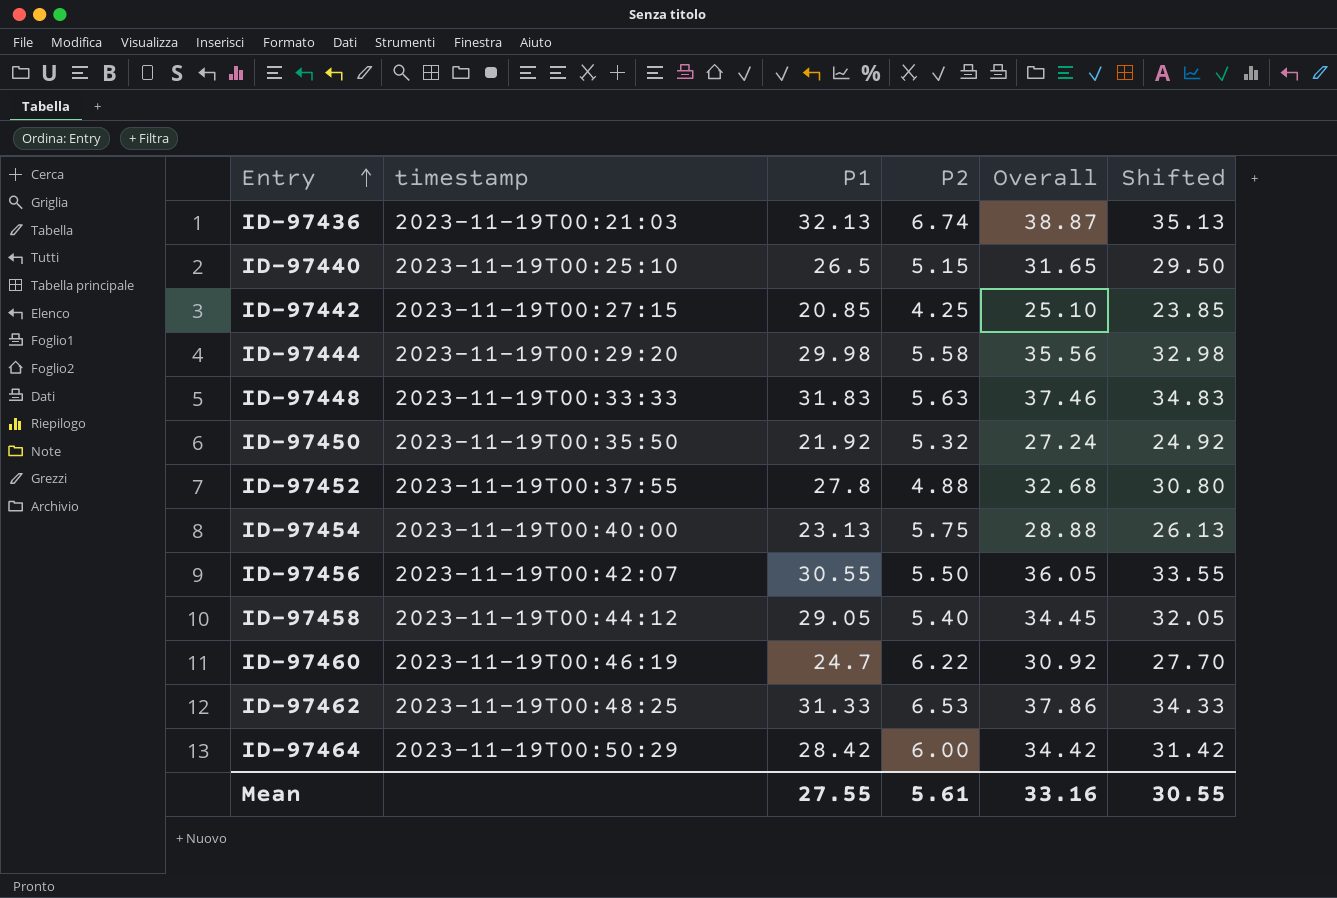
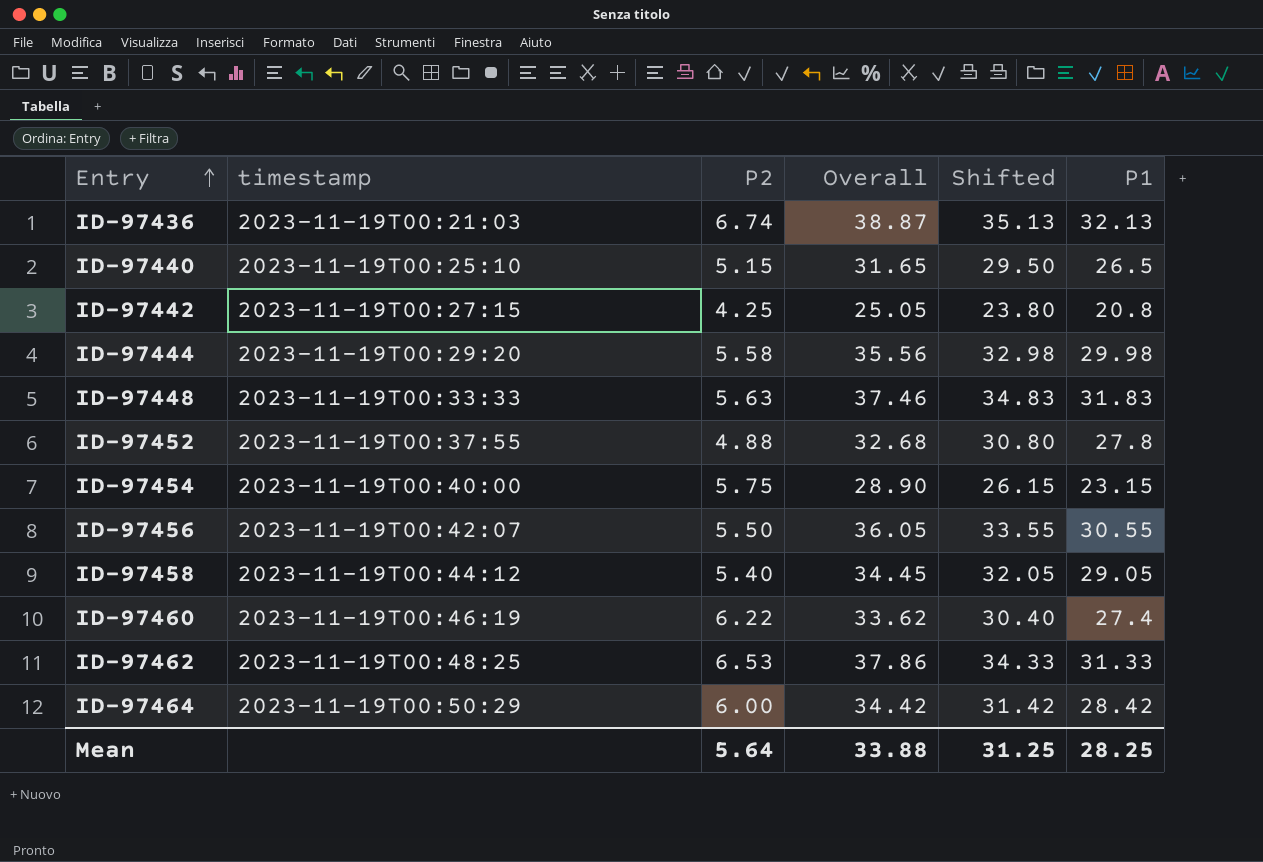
column P1 | position: 3 -> 6
row ID-97450: 2023-11-19T00:35:50 | 21.92 | 5.32 | 27.24 | 24.92 -> none
ID-97442 | Overall: 25.10 -> 25.05
ID-97442 | Shifted: 23.85 -> 23.80
ID-97442 | P1: 20.85 -> 20.8
ID-97454 | Overall: 28.88 -> 28.90
ID-97454 | Shifted: 26.13 -> 26.15
ID-97454 | P1: 23.13 -> 23.15
ID-97460 | Overall: 30.92 -> 33.62
ID-97460 | Shifted: 27.70 -> 30.40
ID-97460 | P1: 24.7 -> 27.4
Mean | P2: 5.61 -> 5.64
Mean | Overall: 33.16 -> 33.88
Mean | Shifted: 30.55 -> 31.25
Mean | P1: 27.55 -> 28.25

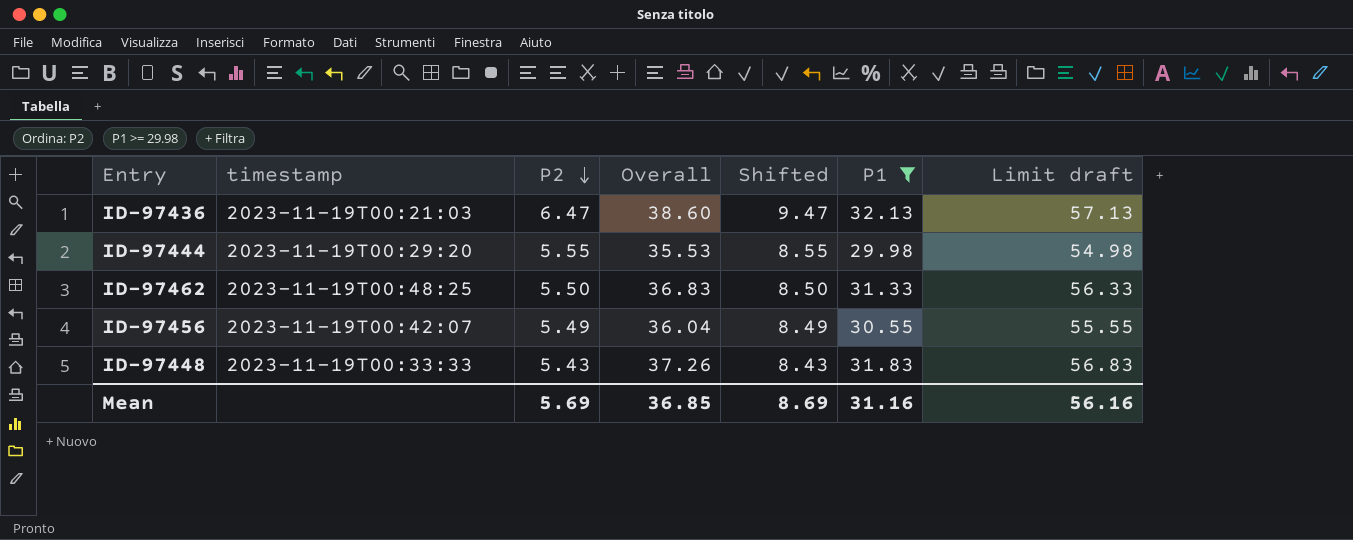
filter: none -> P1 >= 29.98
row order: Entry ascending -> P2 descending
column Shifted | formula: [P1] + 3 -> [P2] + 3
column Limit draft | formula: none -> [P1] + 25
ID-97436 | P2: 6.74 -> 6.47
ID-97436 | Overall: 38.87 -> 38.60
ID-97444 | P2: 5.58 -> 5.55
ID-97444 | Overall: 35.56 -> 35.53
ID-97462 | P2: 6.53 -> 5.50
ID-97462 | Overall: 37.86 -> 36.83
ID-97456 | P2: 5.50 -> 5.49
ID-97456 | Overall: 36.05 -> 36.04
ID-97448 | P2: 5.63 -> 5.43
ID-97448 | Overall: 37.46 -> 37.26
Mean | P2: 5.64 -> 5.69
Mean | Overall: 33.88 -> 36.85
Mean | Shifted: 31.25 -> 8.69
Mean | P1: 28.25 -> 31.16

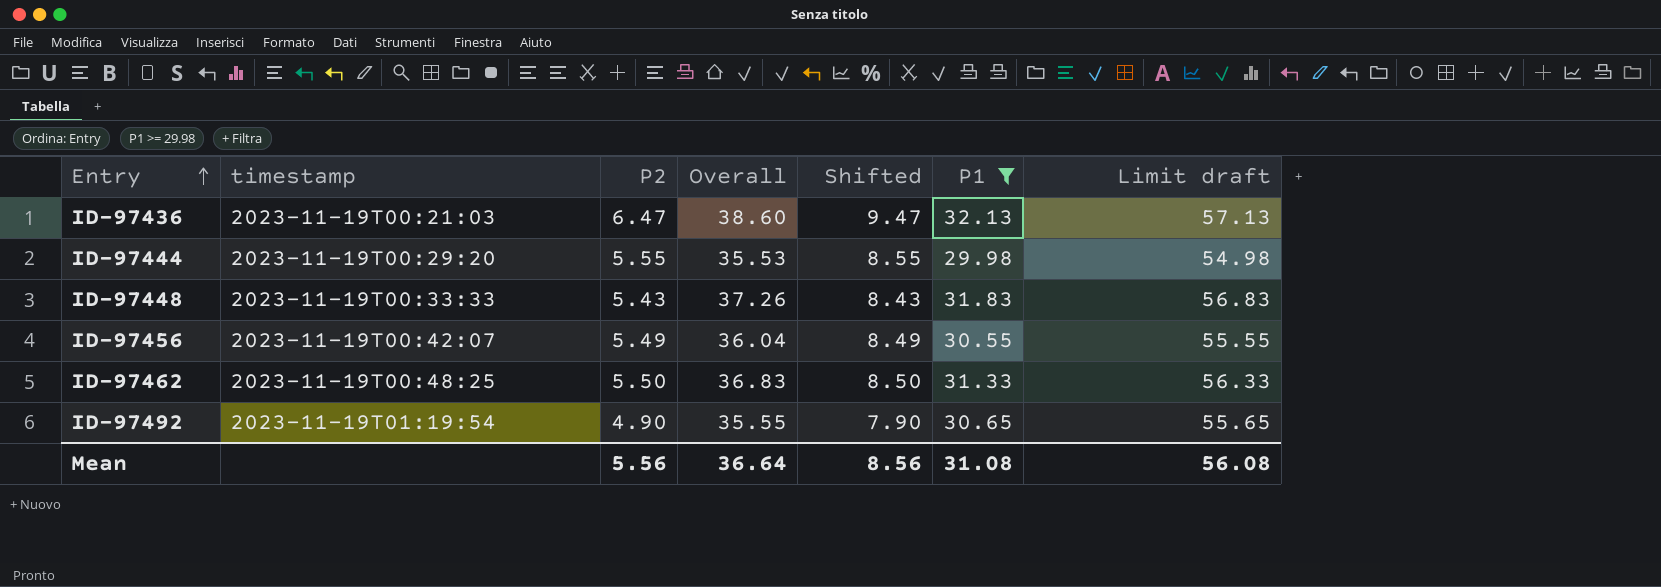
row order: P2 descending -> Entry ascending
row ID-97492: none -> 2023-11-19T01:19:54 | 4.90 | 35.55 | 7.90 | 30.65 | 55.65
Mean | P2: 5.69 -> 5.56
Mean | Overall: 36.85 -> 36.64
Mean | Shifted: 8.69 -> 8.56
Mean | P1: 31.16 -> 31.08
Mean | Limit draft: 56.16 -> 56.08

